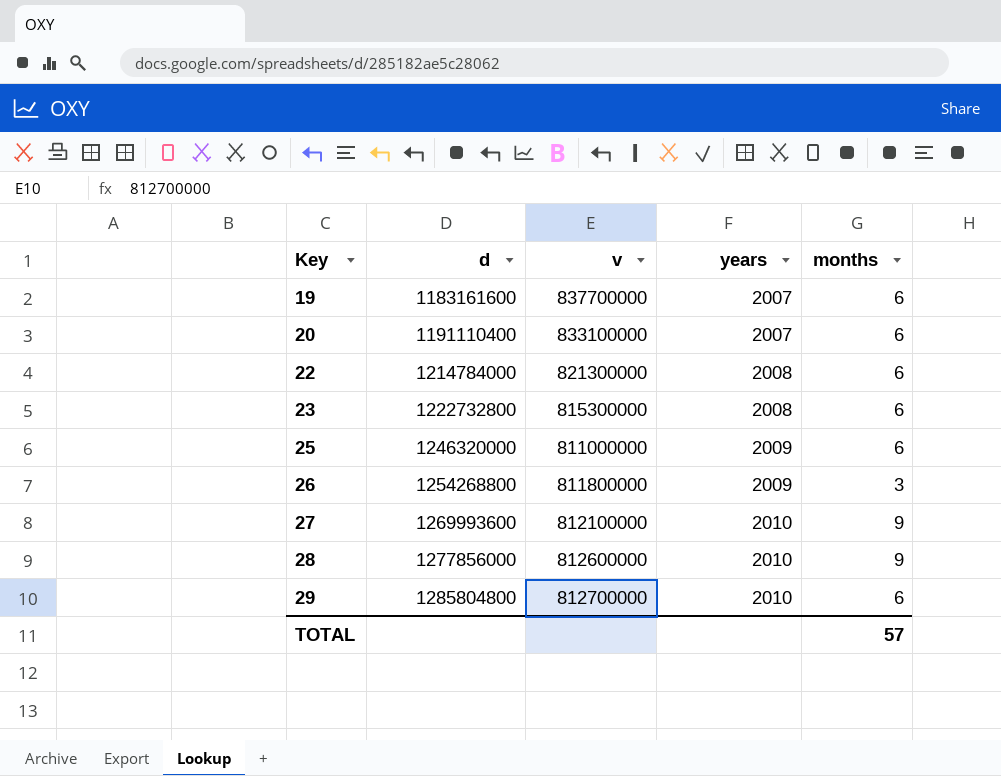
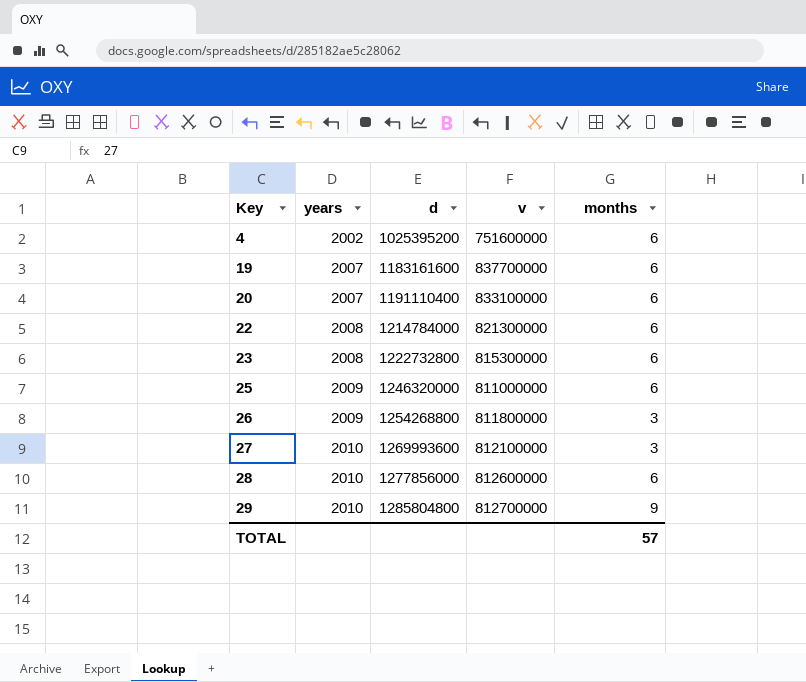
column years | position: 4 -> 2
row 4: none -> 2002 | 1025395200 | 751600000 | 6
27 | months: 9 -> 3
28 | months: 9 -> 6
29 | months: 6 -> 9

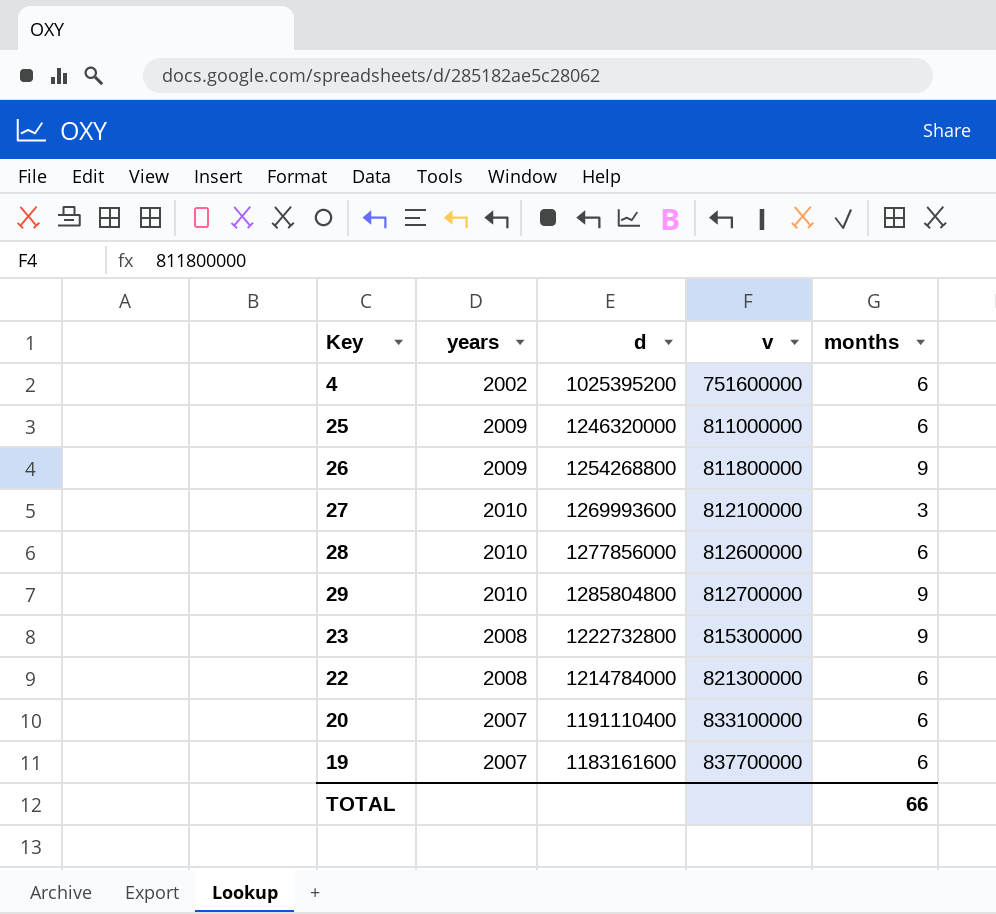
row order: Key ascending -> v ascending
26 | months: 3 -> 9
23 | months: 6 -> 9
TOTAL | months: 57 -> 66

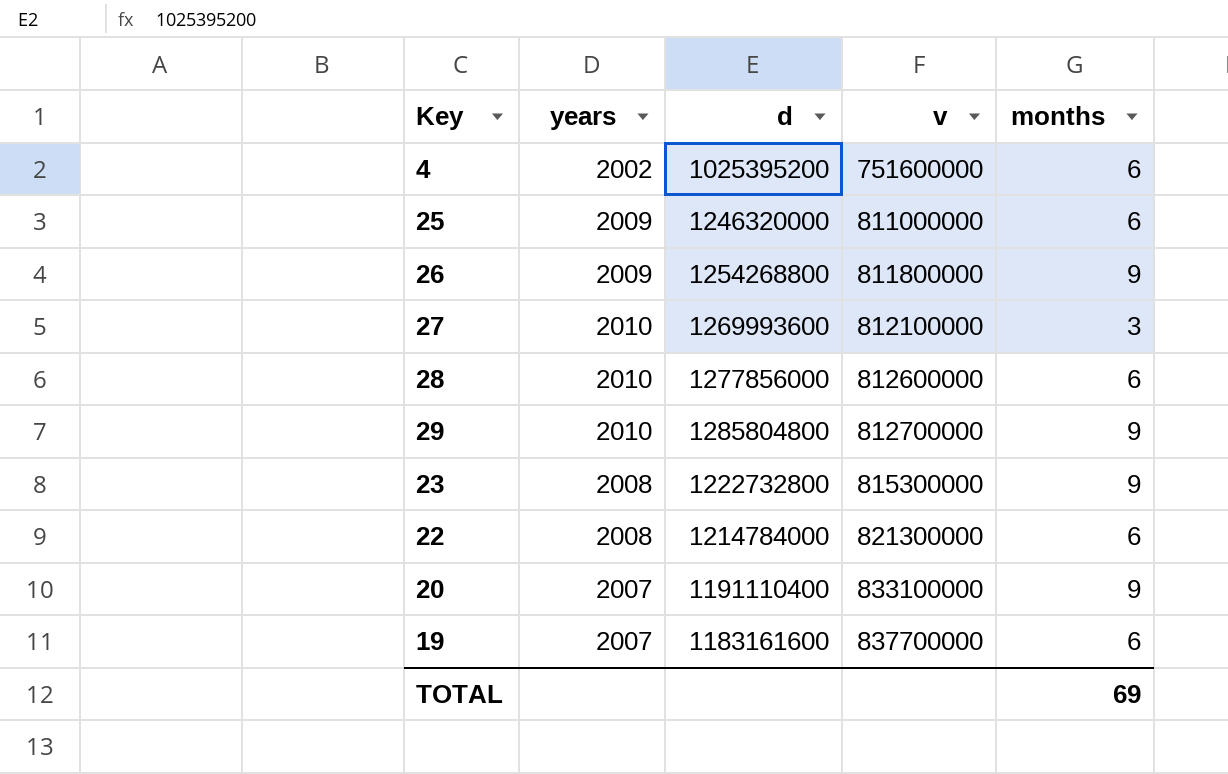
20 | months: 6 -> 9
TOTAL | months: 66 -> 69

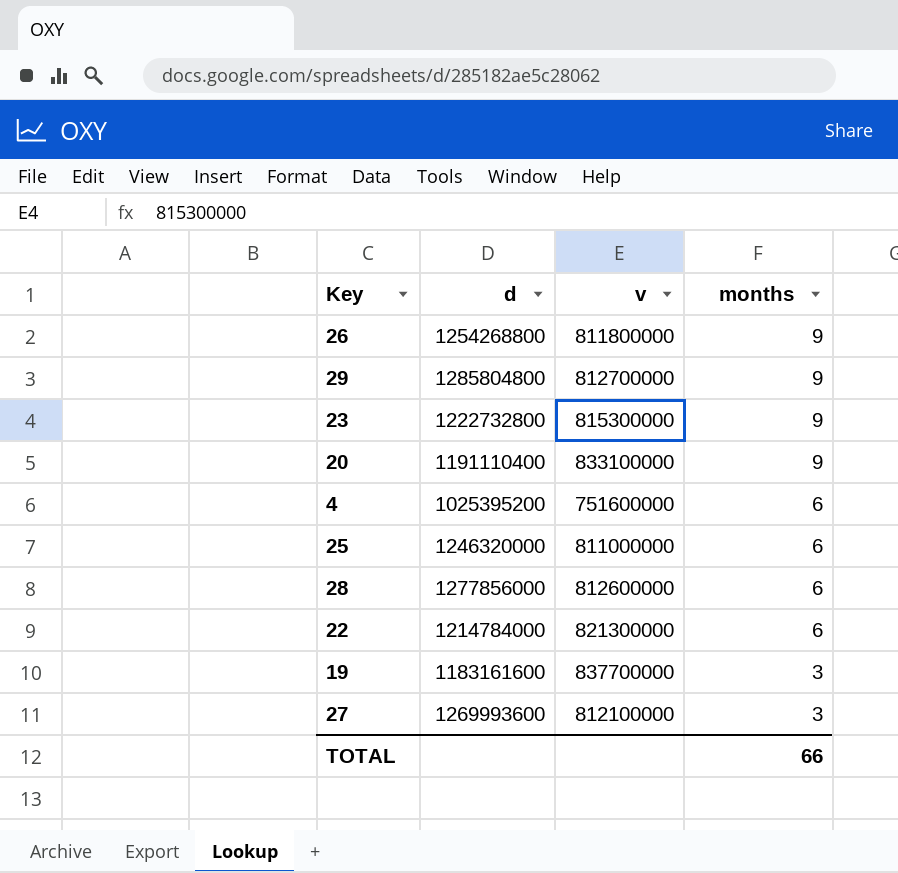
row order: v ascending -> months descending
column years | position: 2 -> none
19 | months: 6 -> 3
TOTAL | months: 69 -> 66

